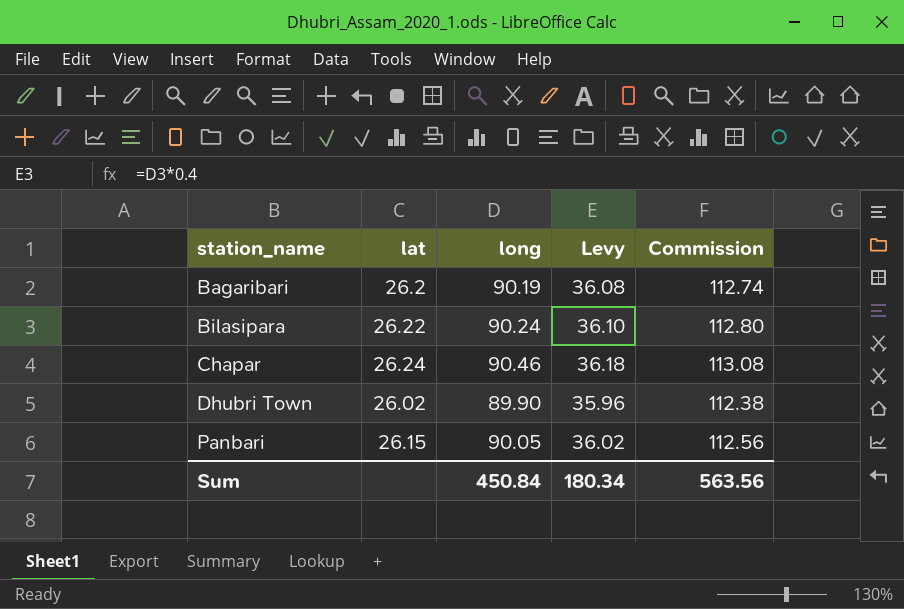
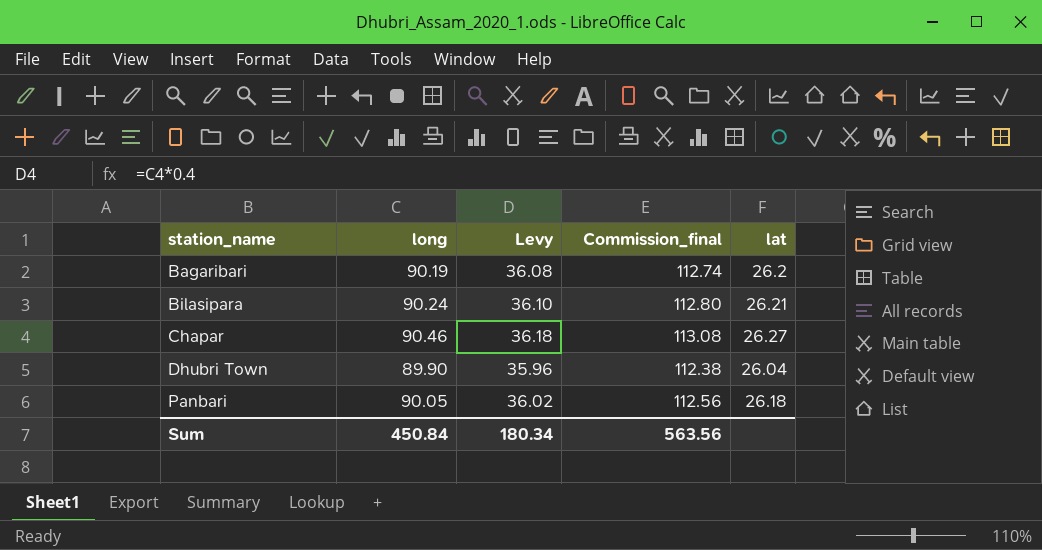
column name: Commission -> Commission_final
column lat | position: 2 -> 5
Bilasipara | lat: 26.22 -> 26.21
Chapar | lat: 26.24 -> 26.27
Dhubri Town | lat: 26.02 -> 26.04
Panbari | lat: 26.15 -> 26.18

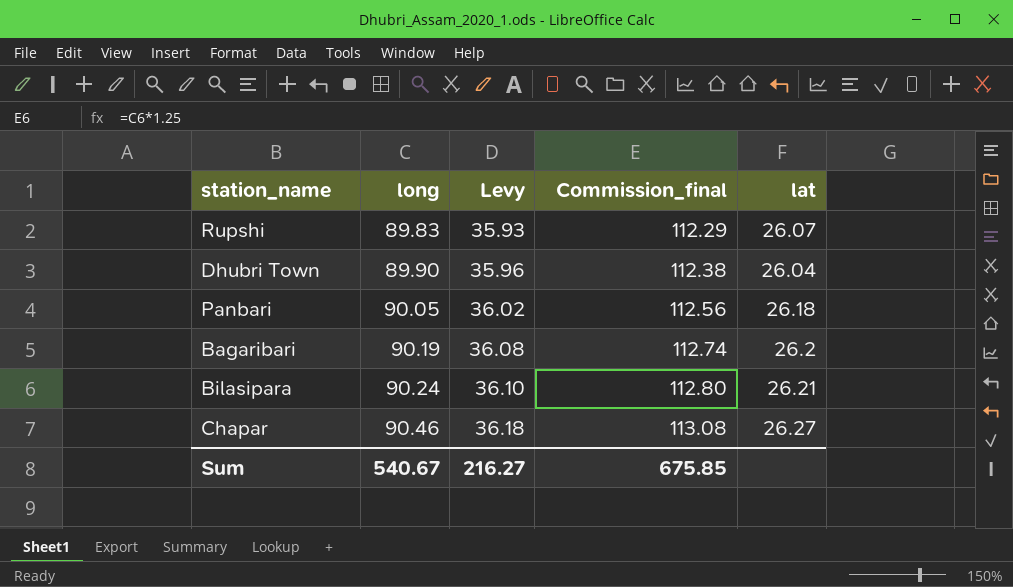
row order: station_name ascending -> long ascending
row Rupshi: none -> 89.83 | 35.93 | 112.29 | 26.07
Sum | long: 450.84 -> 540.67
Sum | Levy: 180.34 -> 216.27
Sum | Commission_final: 563.56 -> 675.85

